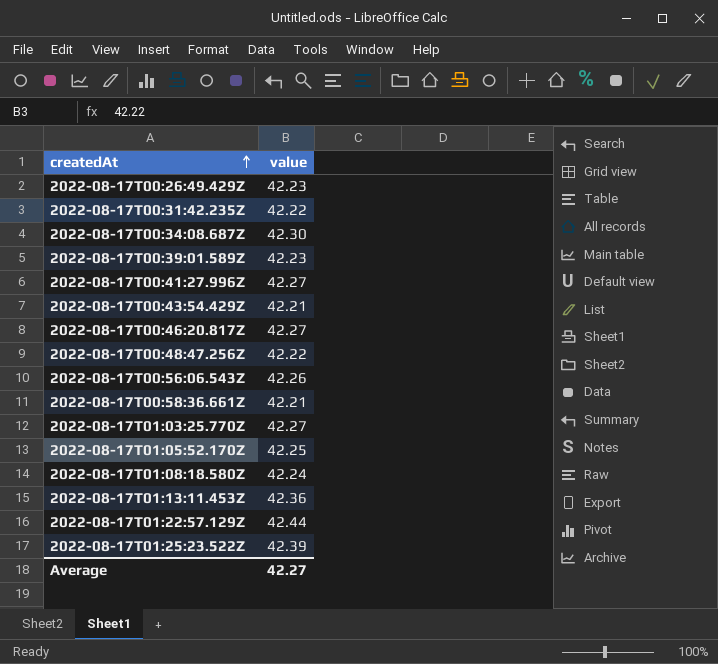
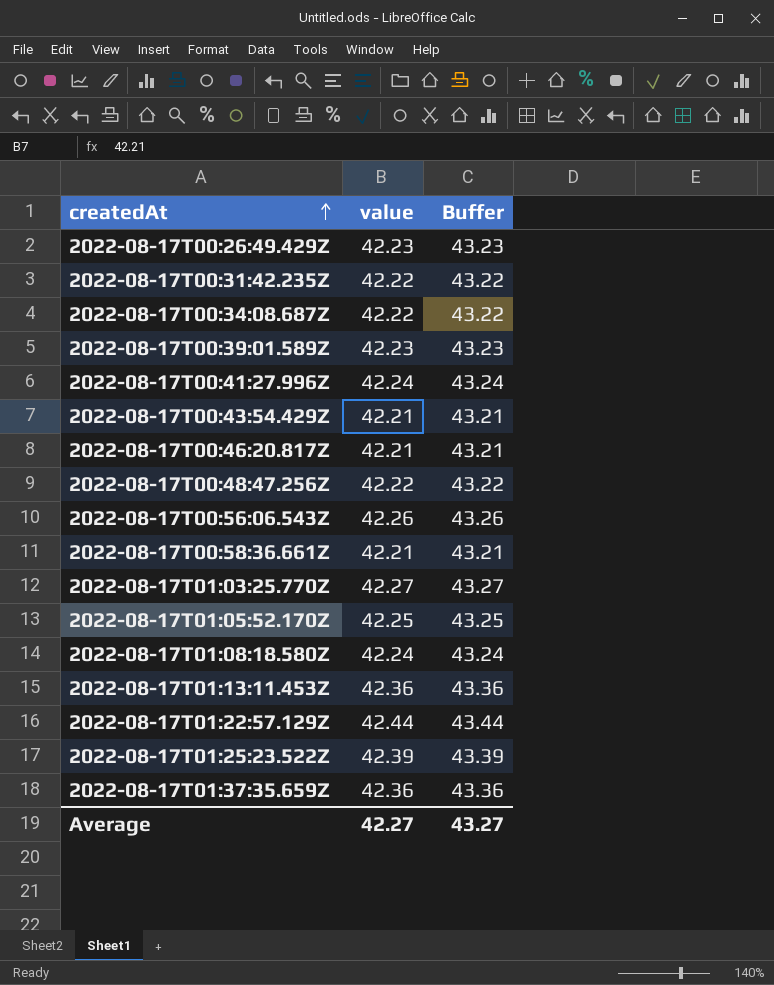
column Buffer | formula: none -> [value] + 1
2022-08-17T00:34:08.687Z | value: 42.30 -> 42.22
2022-08-17T00:41:27.996Z | value: 42.27 -> 42.24
2022-08-17T00:46:20.817Z | value: 42.27 -> 42.21
row 2022-08-17T01:37:35.659Z: none -> 42.36 | 43.36

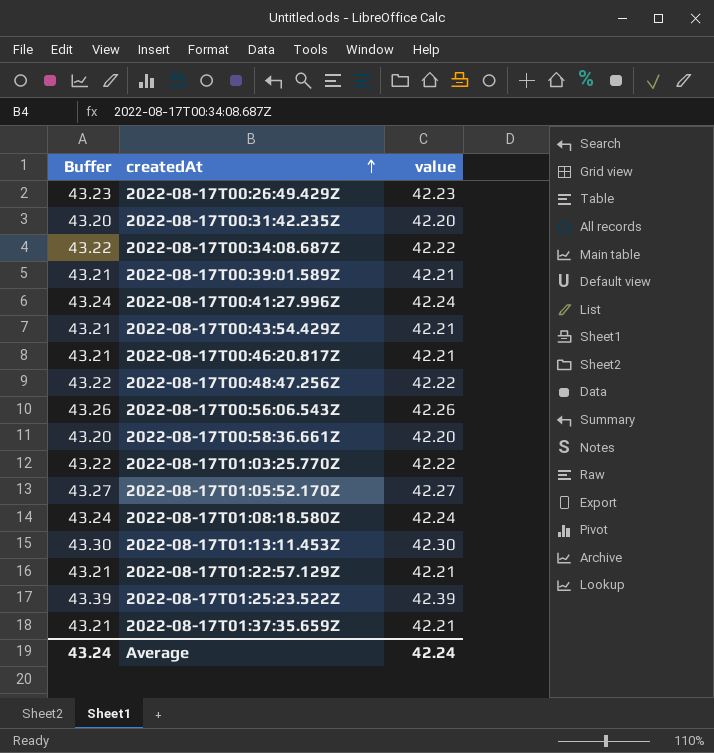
column Buffer | position: 3 -> 1
2022-08-17T00:31:42.235Z | Buffer: 43.22 -> 43.20
2022-08-17T00:31:42.235Z | value: 42.22 -> 42.20
2022-08-17T00:39:01.589Z | Buffer: 43.23 -> 43.21
2022-08-17T00:39:01.589Z | value: 42.23 -> 42.21
2022-08-17T00:58:36.661Z | Buffer: 43.21 -> 43.20
2022-08-17T00:58:36.661Z | value: 42.21 -> 42.20
2022-08-17T01:03:25.770Z | Buffer: 43.27 -> 43.22
2022-08-17T01:03:25.770Z | value: 42.27 -> 42.22
2022-08-17T01:05:52.170Z | Buffer: 43.25 -> 43.27
2022-08-17T01:05:52.170Z | value: 42.25 -> 42.27
2022-08-17T01:13:11.453Z | Buffer: 43.36 -> 43.30
2022-08-17T01:13:11.453Z | value: 42.36 -> 42.30
2022-08-17T01:22:57.129Z | Buffer: 43.44 -> 43.21
2022-08-17T01:22:57.129Z | value: 42.44 -> 42.21
2022-08-17T01:37:35.659Z | Buffer: 43.36 -> 43.21
2022-08-17T01:37:35.659Z | value: 42.36 -> 42.21
Average | Buffer: 43.27 -> 43.24
Average | value: 42.27 -> 42.24

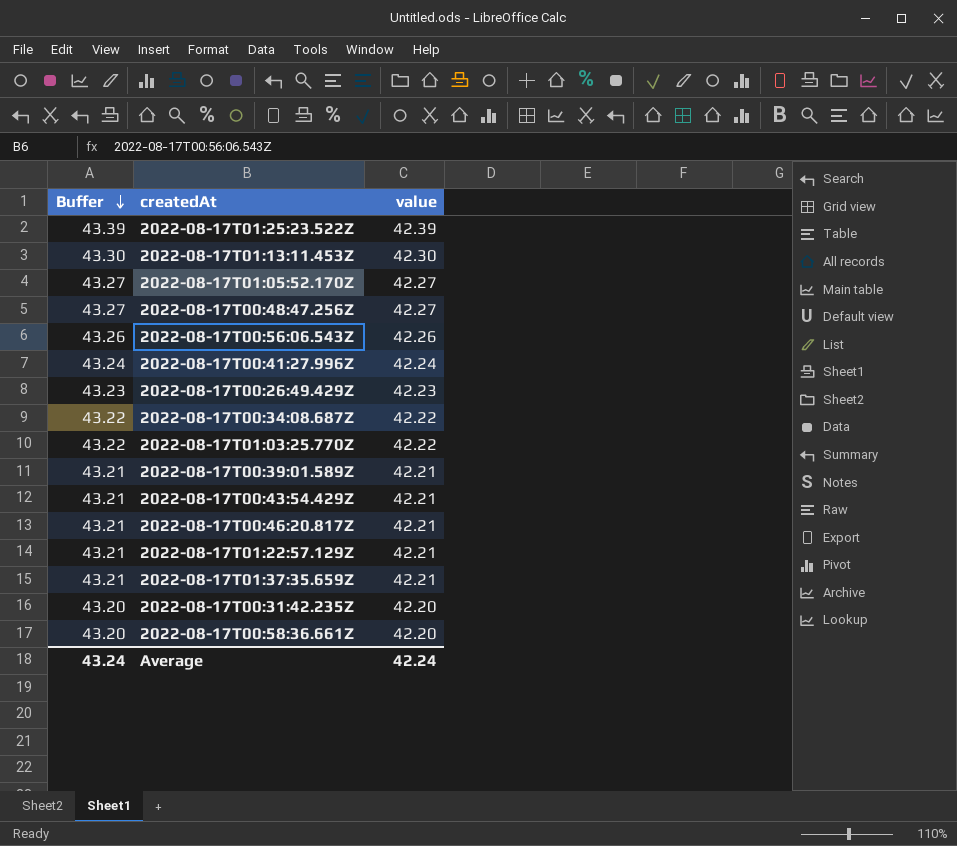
row order: createdAt ascending -> Buffer descending
row 2022-08-17T01:08:18.580Z: 43.24 | 42.24 -> none
2022-08-17T00:48:47.256Z | Buffer: 43.22 -> 43.27
2022-08-17T00:48:47.256Z | value: 42.22 -> 42.27

